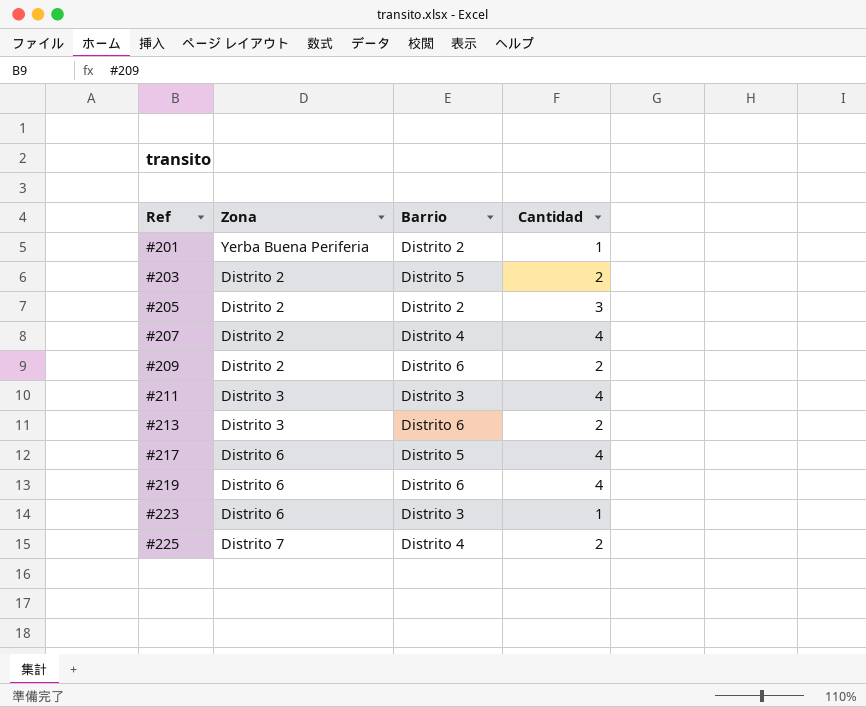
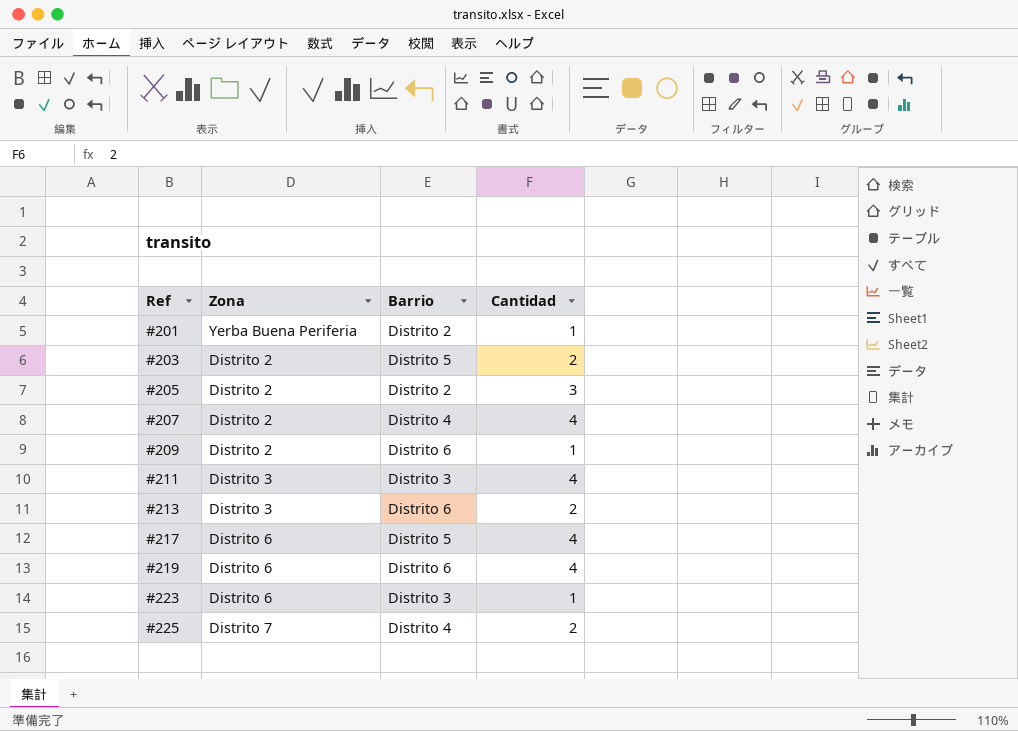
#209 | Cantidad: 2 -> 1

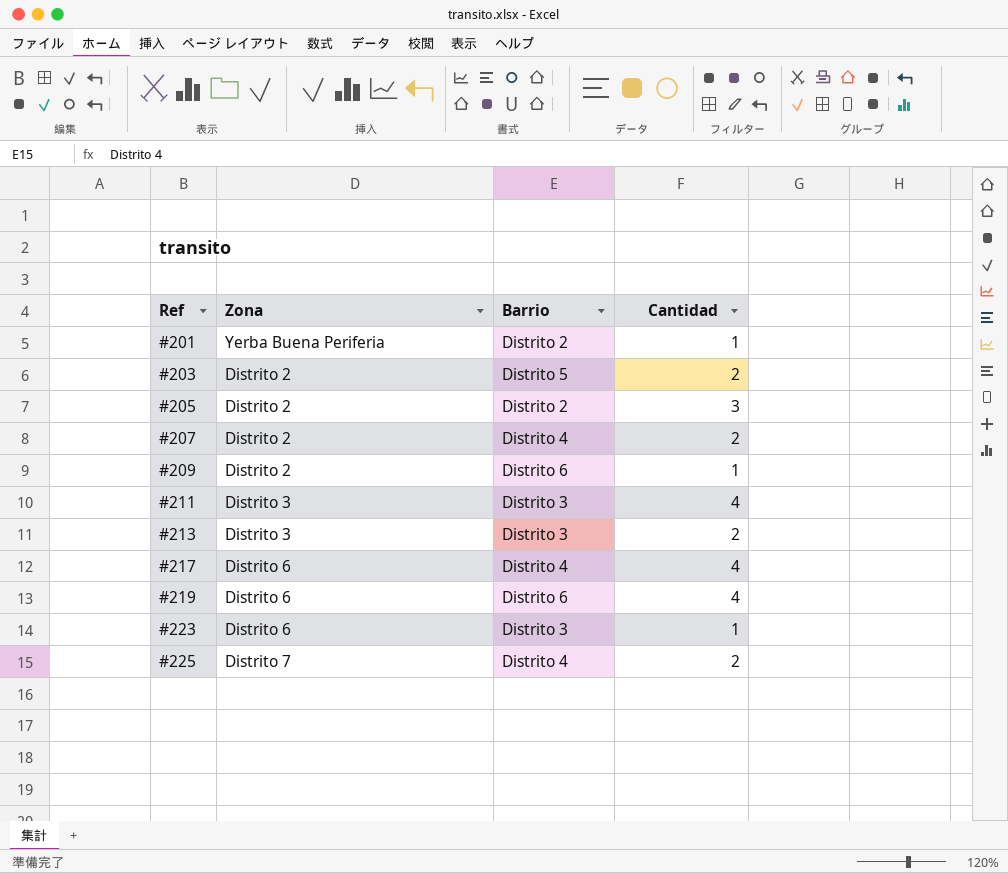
#207 | Cantidad: 4 -> 2
#213 | Barrio: Distrito 6 -> Distrito 3
#217 | Barrio: Distrito 5 -> Distrito 4

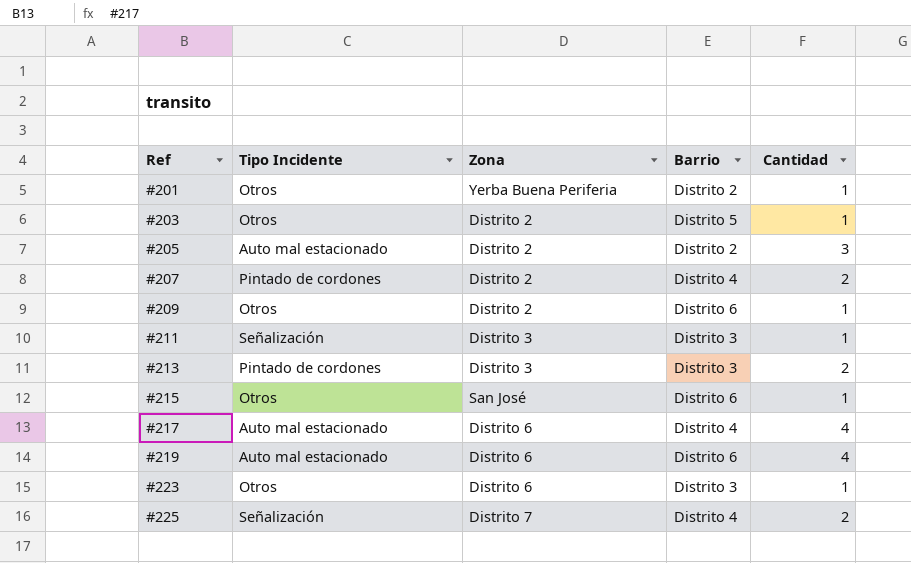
column Tipo Incidente | position: none -> 2
#203 | Cantidad: 2 -> 1
#211 | Cantidad: 4 -> 1
row #215: none -> Otros | San José | Distrito 6 | 1

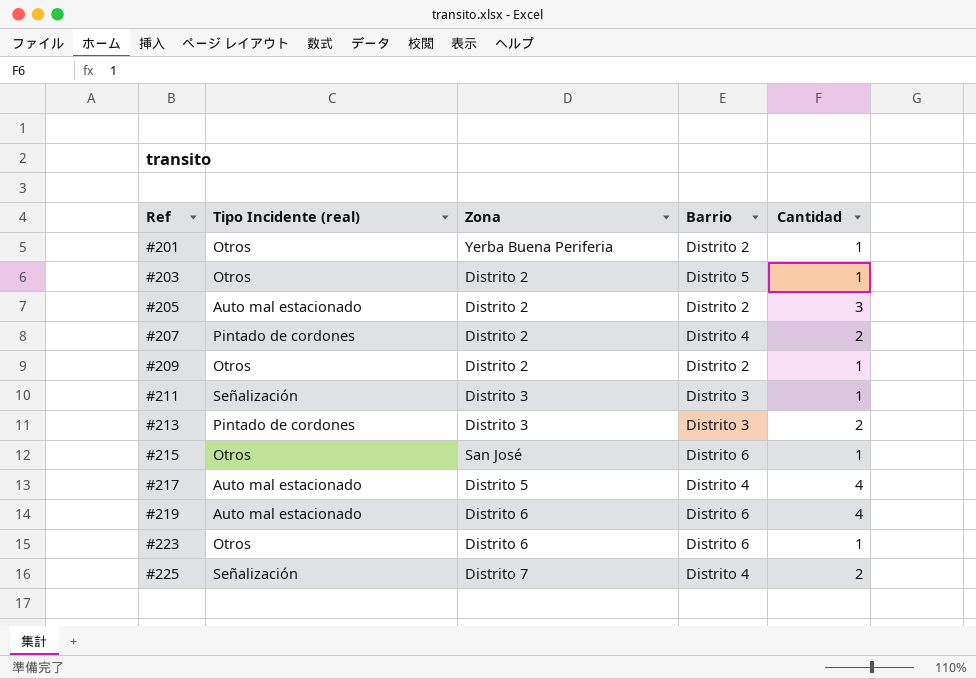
column name: Tipo Incidente -> Tipo Incidente (real)
#209 | Barrio: Distrito 6 -> Distrito 2
#217 | Zona: Distrito 6 -> Distrito 5
#223 | Barrio: Distrito 3 -> Distrito 6

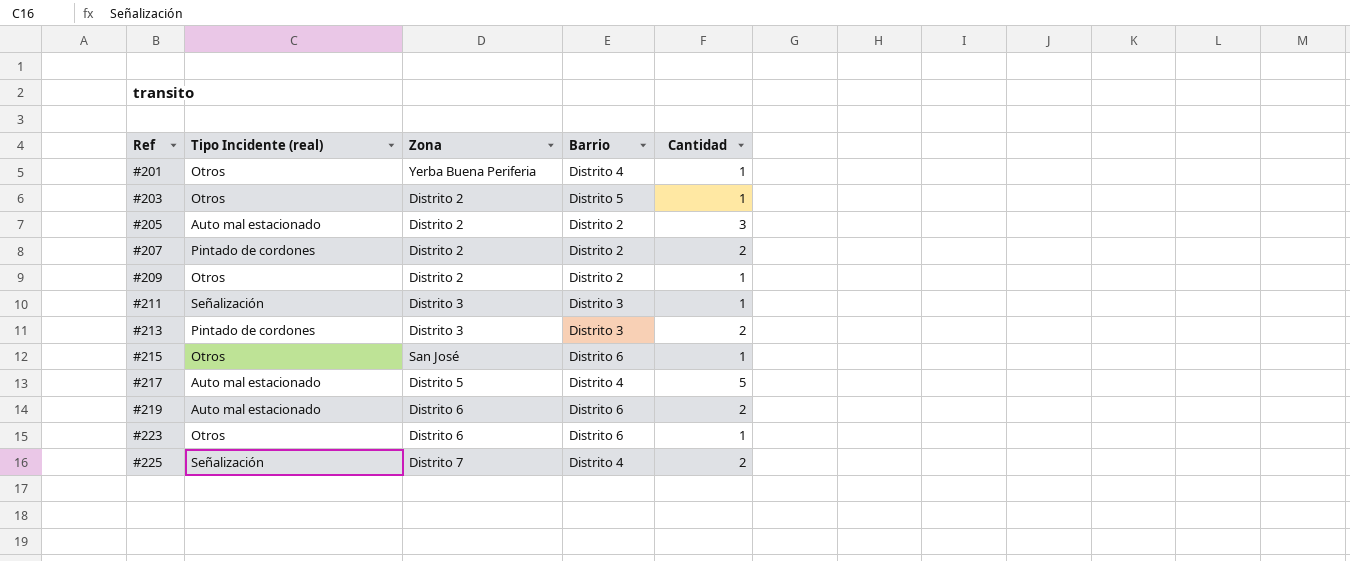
#201 | Barrio: Distrito 2 -> Distrito 4
#207 | Barrio: Distrito 4 -> Distrito 2
#217 | Cantidad: 4 -> 5
#219 | Cantidad: 4 -> 2

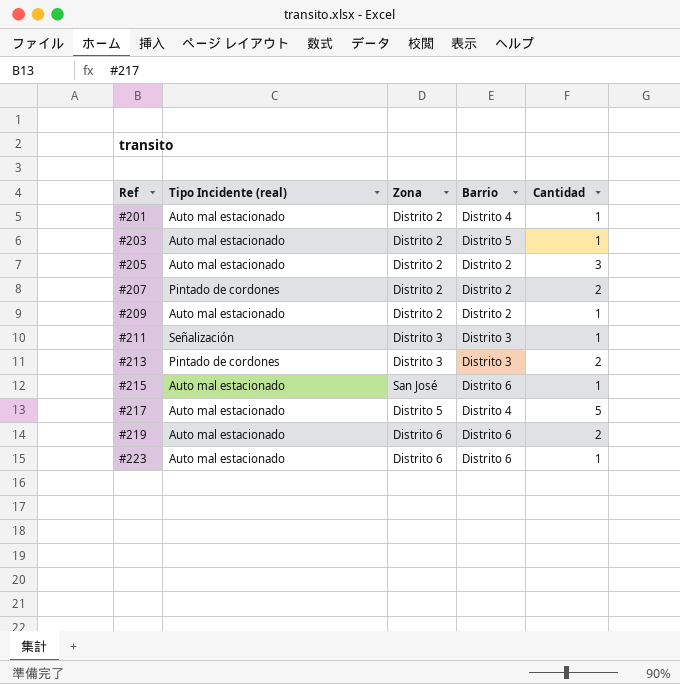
row #225: Señalización | Distrito 7 | Distrito 4 | 2 -> none
#201 | Tipo Incidente (real): Otros -> Auto mal estacionado
#201 | Zona: Yerba Buena Periferia -> Distrito 2
#203 | Tipo Incidente (real): Otros -> Auto mal estacionado
#209 | Tipo Incidente (real): Otros -> Auto mal estacionado
#215 | Tipo Incidente (real): Otros -> Auto mal estacionado
#223 | Tipo Incidente (real): Otros -> Auto mal estacionado

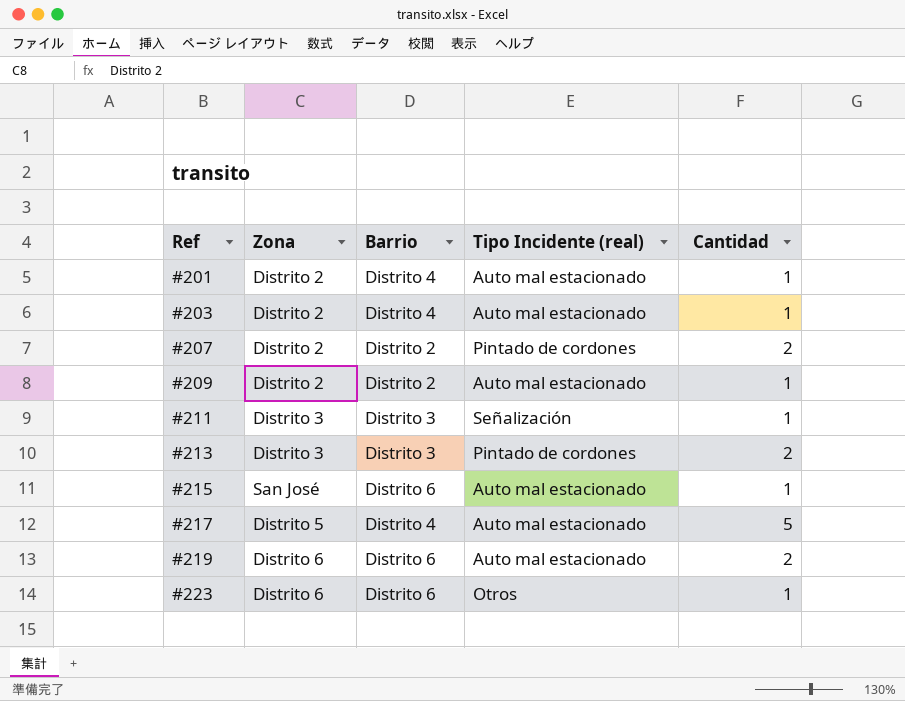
column Tipo Incidente (real) | position: 2 -> 4
row #205: Auto mal estacionado | Distrito 2 | Distrito 2 | 3 -> none
#203 | Barrio: Distrito 5 -> Distrito 4
#223 | Tipo Incidente (real): Auto mal estacionado -> Otros

